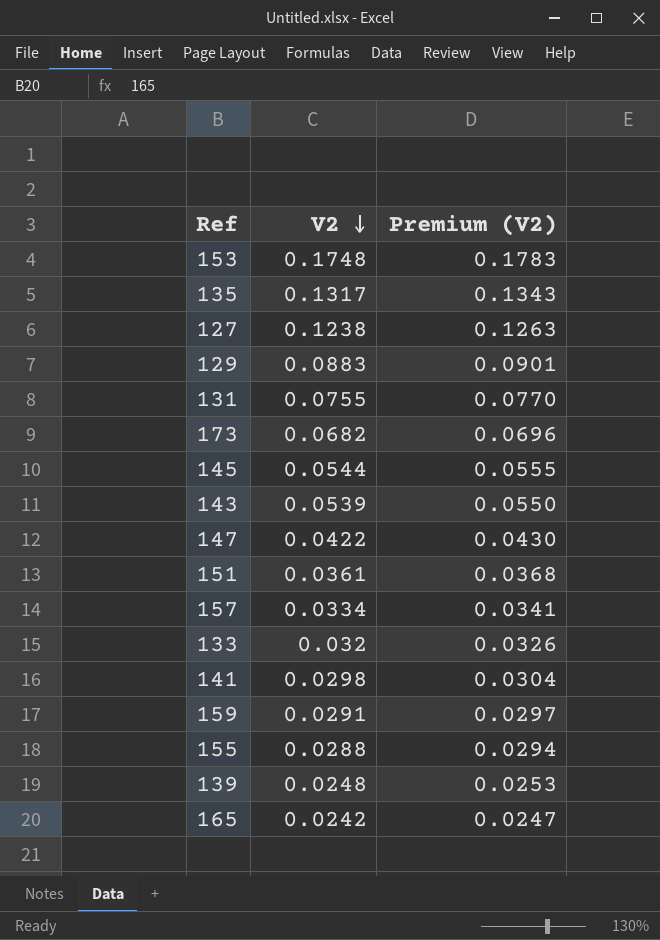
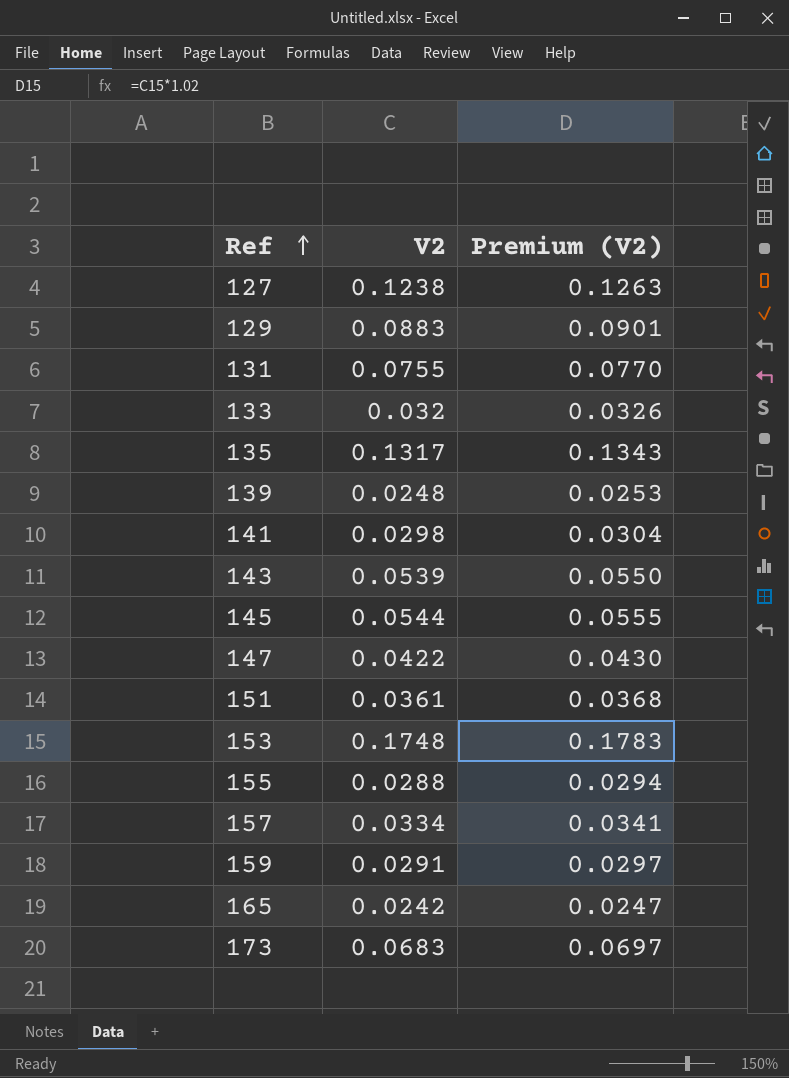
row order: V2 descending -> Ref ascending
173 | V2: 0.0682 -> 0.0683
173 | Premium (V2): 0.0696 -> 0.0697

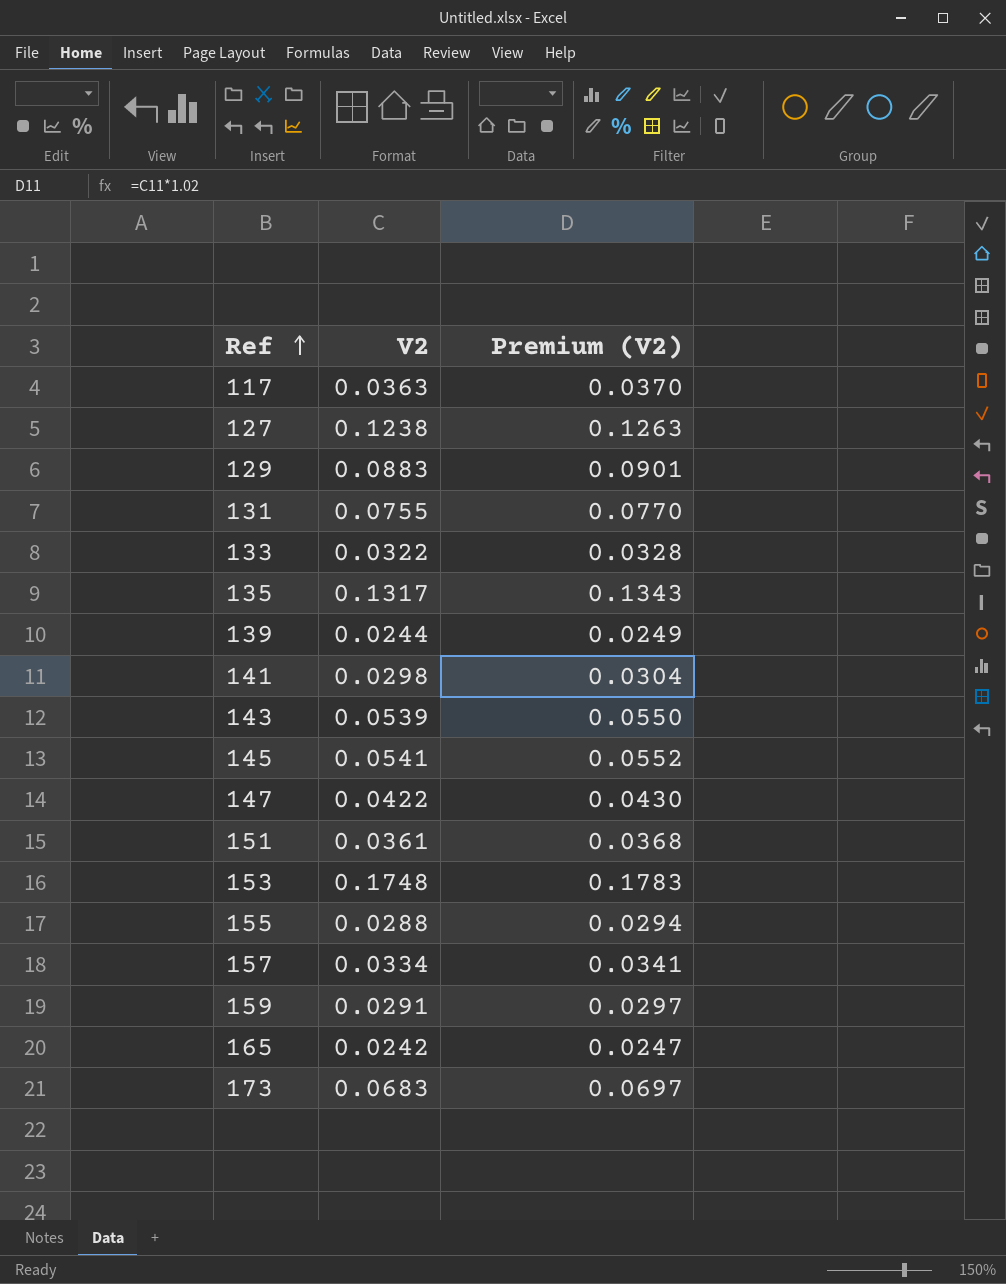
row 117: none -> 0.0363 | 0.0370
133 | V2: 0.032 -> 0.0322
133 | Premium (V2): 0.0326 -> 0.0328
139 | V2: 0.0248 -> 0.0244
139 | Premium (V2): 0.0253 -> 0.0249
145 | V2: 0.0544 -> 0.0541
145 | Premium (V2): 0.0555 -> 0.0552

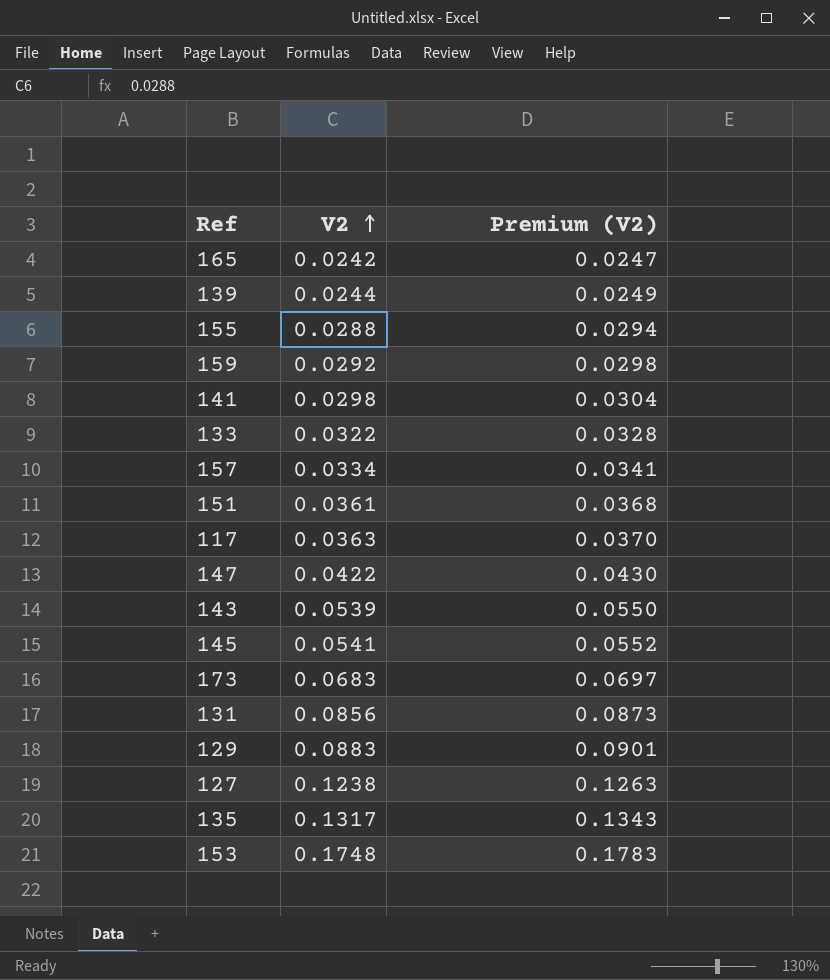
row order: Ref ascending -> V2 ascending
159 | V2: 0.0291 -> 0.0292
159 | Premium (V2): 0.0297 -> 0.0298
131 | V2: 0.0755 -> 0.0856
131 | Premium (V2): 0.0770 -> 0.0873

